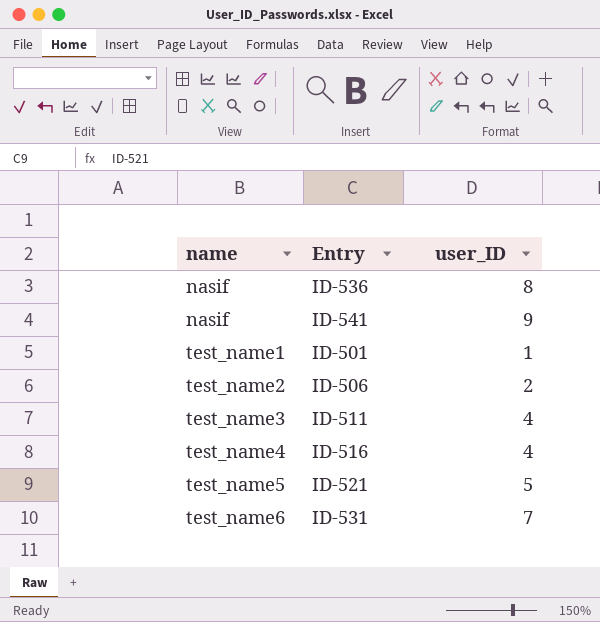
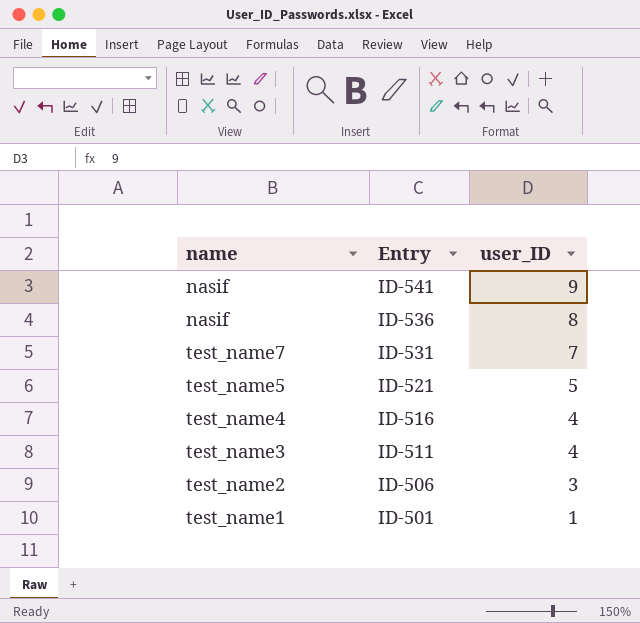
row order: name ascending -> Entry descending
ID-531 | name: test_name6 -> test_name7
ID-506 | user_ID: 2 -> 3

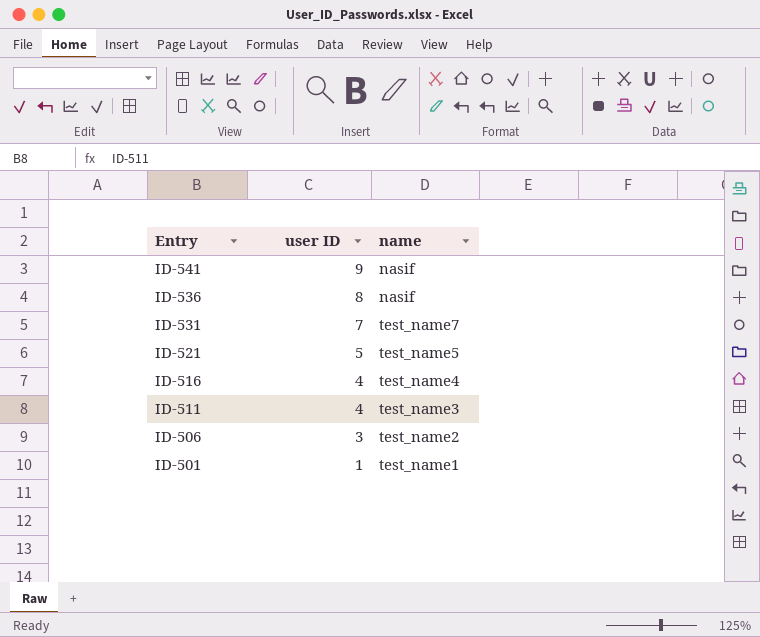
column name: user_ID -> user ID
column name | position: 1 -> 3

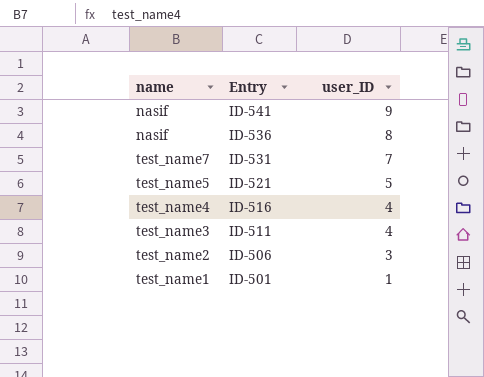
column name | position: 3 -> 1
column name: user ID -> user_ID

